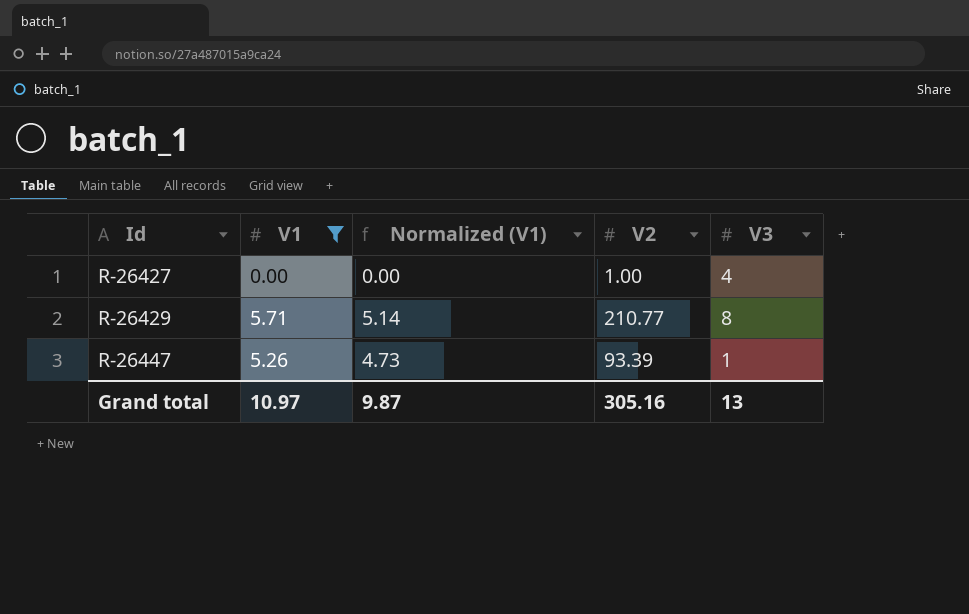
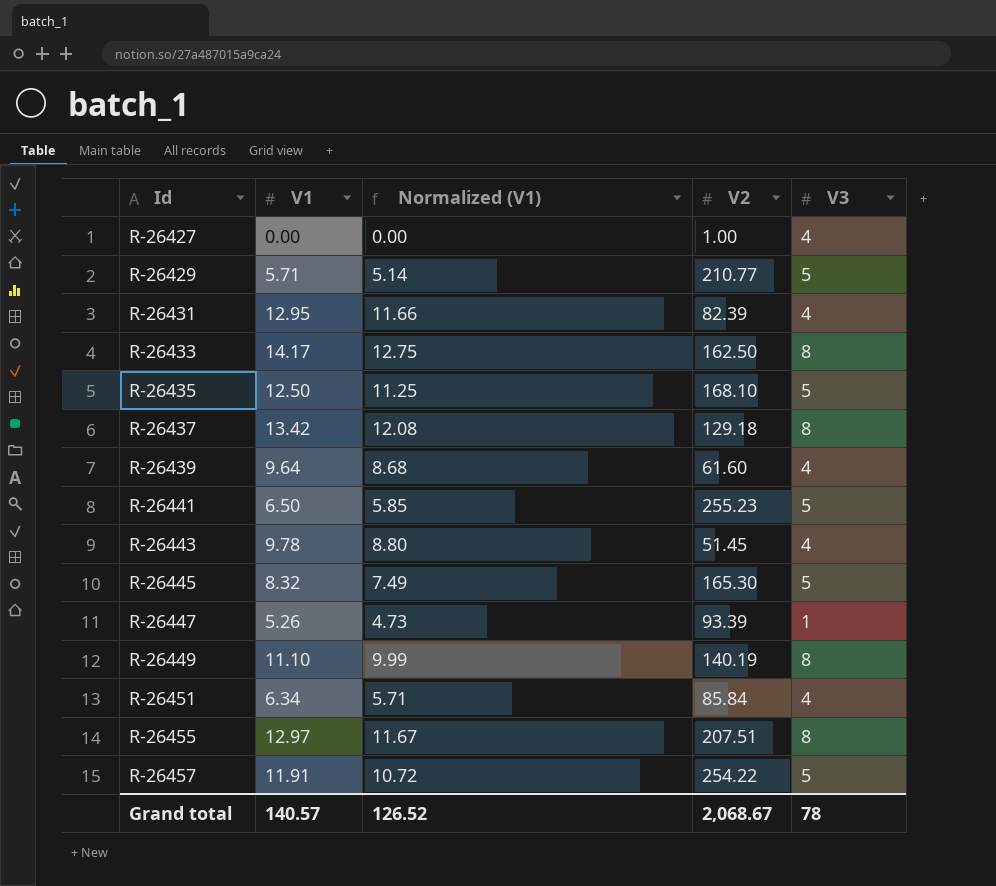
filter: V1 <= 5.71 -> none
R-26429 | V3: 8 -> 5
Grand total | V1: 10.97 -> 140.57
Grand total | Normalized (V1): 9.87 -> 126.52
Grand total | V2: 305.16 -> 2,068.67
Grand total | V3: 13 -> 78

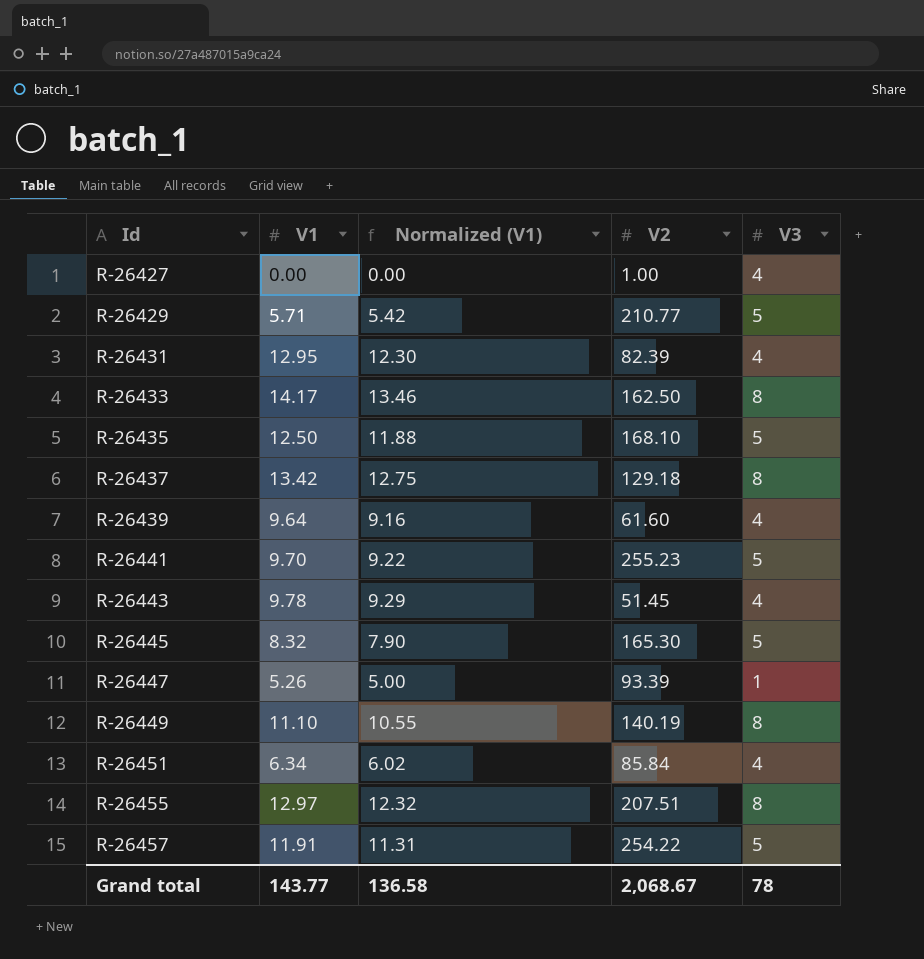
column Normalized (V1) | formula: [V1] * 0.9 -> [V1] * 0.95
R-26441 | V1: 6.50 -> 9.70
Grand total | V1: 140.57 -> 143.77
Grand total | Normalized (V1): 126.52 -> 136.58

